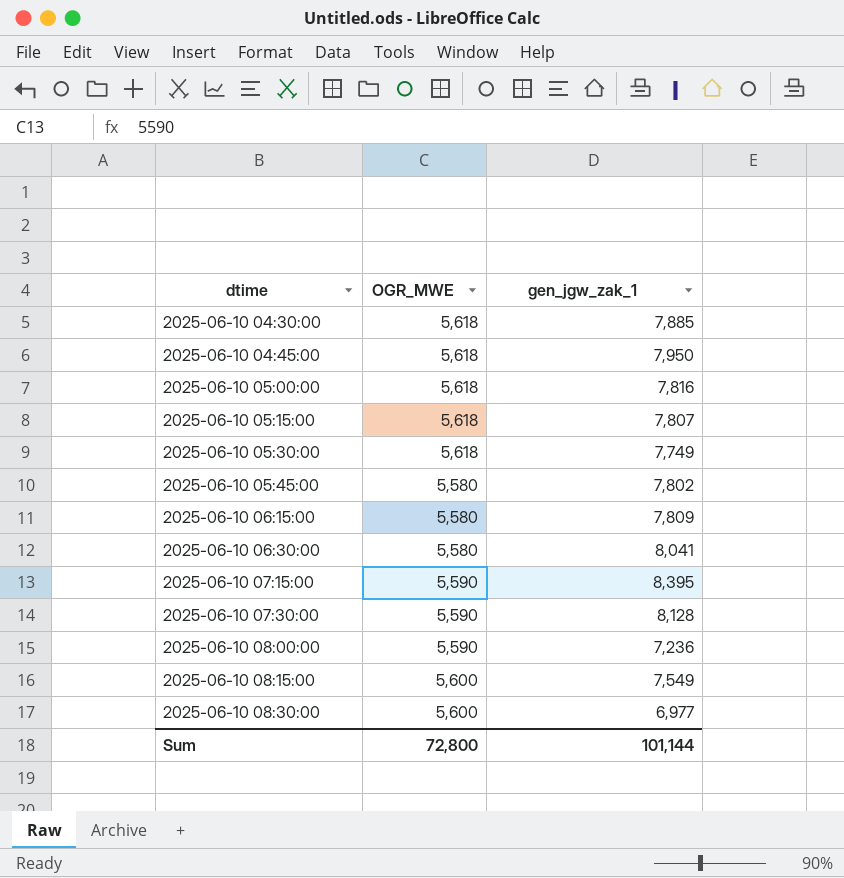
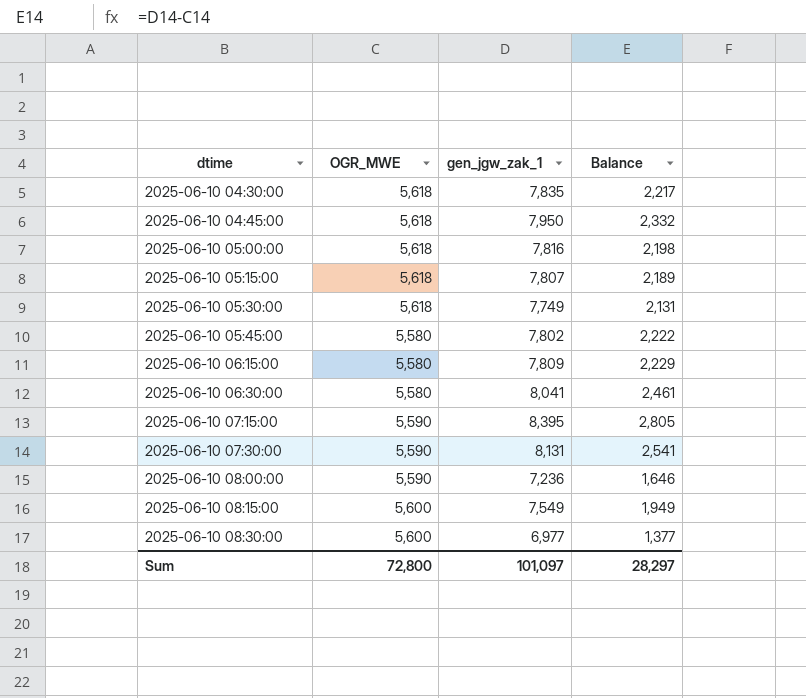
column Balance | formula: none -> [gen_jgw_zak_1] - [OGR_MWE]
2025-06-10 04:30:00 | gen_jgw_zak_1: 7,885 -> 7,835
2025-06-10 07:30:00 | gen_jgw_zak_1: 8,128 -> 8,131
Sum | gen_jgw_zak_1: 101,144 -> 101,097

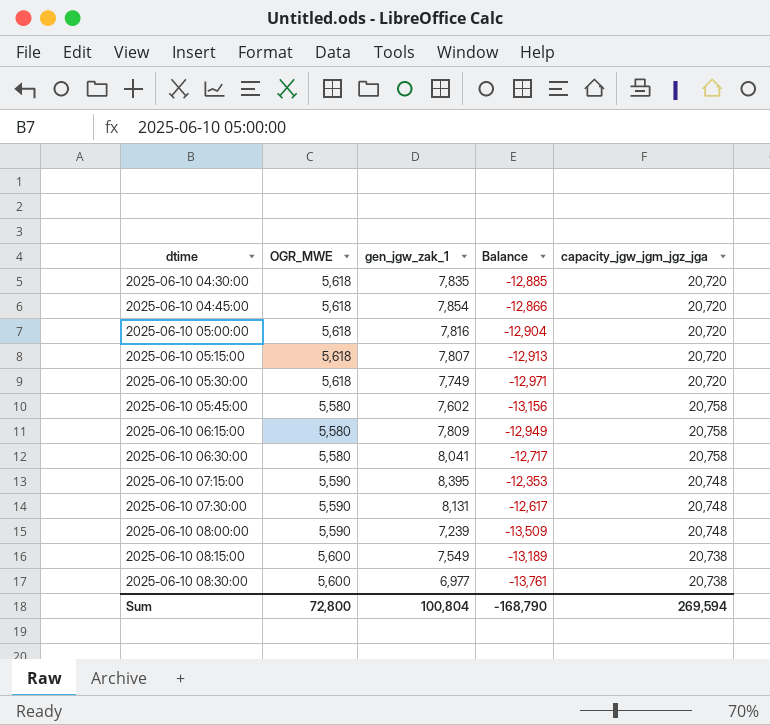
column Balance | formula: [gen_jgw_zak_1] - [OGR_MWE] -> [gen_jgw_zak_1] - [capacity_jgw_jgm_jgz_jga]
column capacity_jgw_jgm_jgz_jga | position: none -> 5
2025-06-10 04:45:00 | gen_jgw_zak_1: 7,950 -> 7,854
2025-06-10 05:45:00 | gen_jgw_zak_1: 7,802 -> 7,602
2025-06-10 08:00:00 | gen_jgw_zak_1: 7,236 -> 7,239
Sum | gen_jgw_zak_1: 101,097 -> 100,804
Sum | Balance: 28,297 -> -168,790

